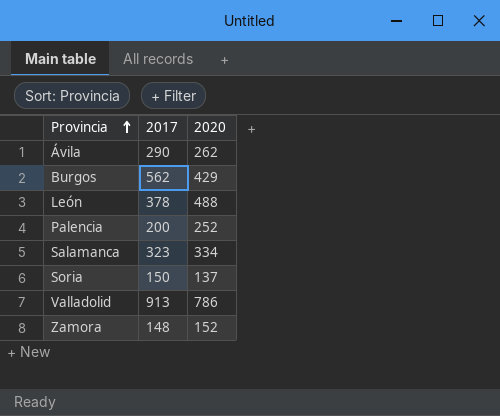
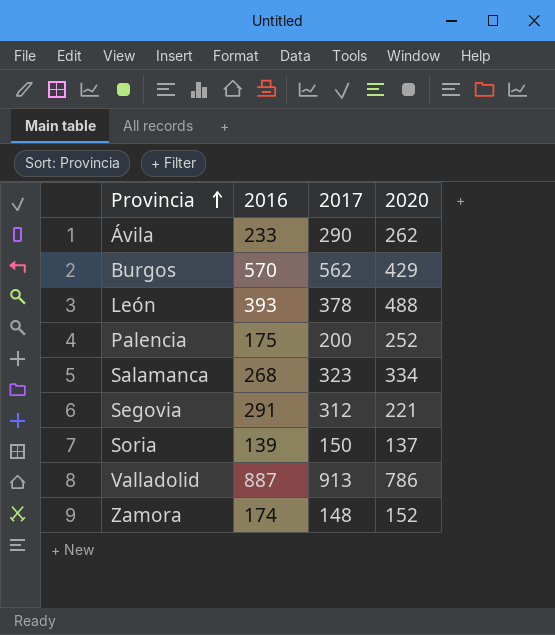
column 2016 | position: none -> 2
row Segovia: none -> 291 | 312 | 221

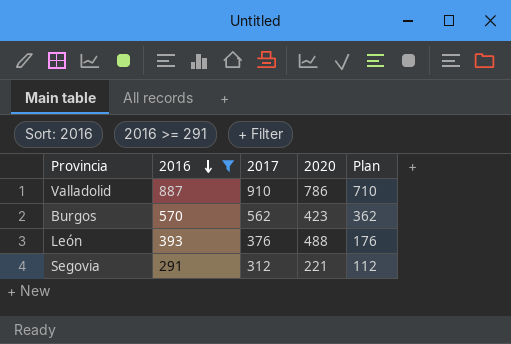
filter: none -> 2016 >= 291
row order: Provincia ascending -> 2016 descending
column Plan | formula: none -> [2017] - 200
Valladolid | 2017: 913 -> 910
Burgos | 2020: 429 -> 423
León | 2017: 378 -> 376

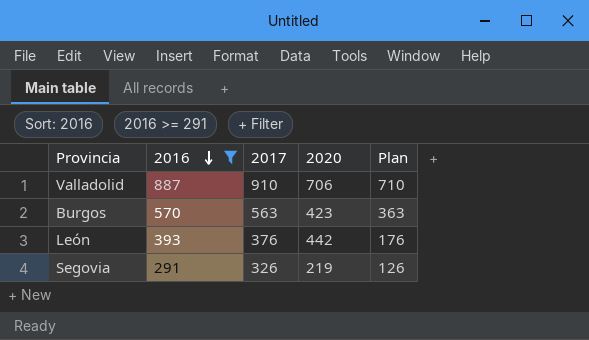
Valladolid | 2020: 786 -> 706
Burgos | 2017: 562 -> 563
Burgos | Plan: 362 -> 363
León | 2020: 488 -> 442
Segovia | 2017: 312 -> 326
Segovia | 2020: 221 -> 219
Segovia | Plan: 112 -> 126

